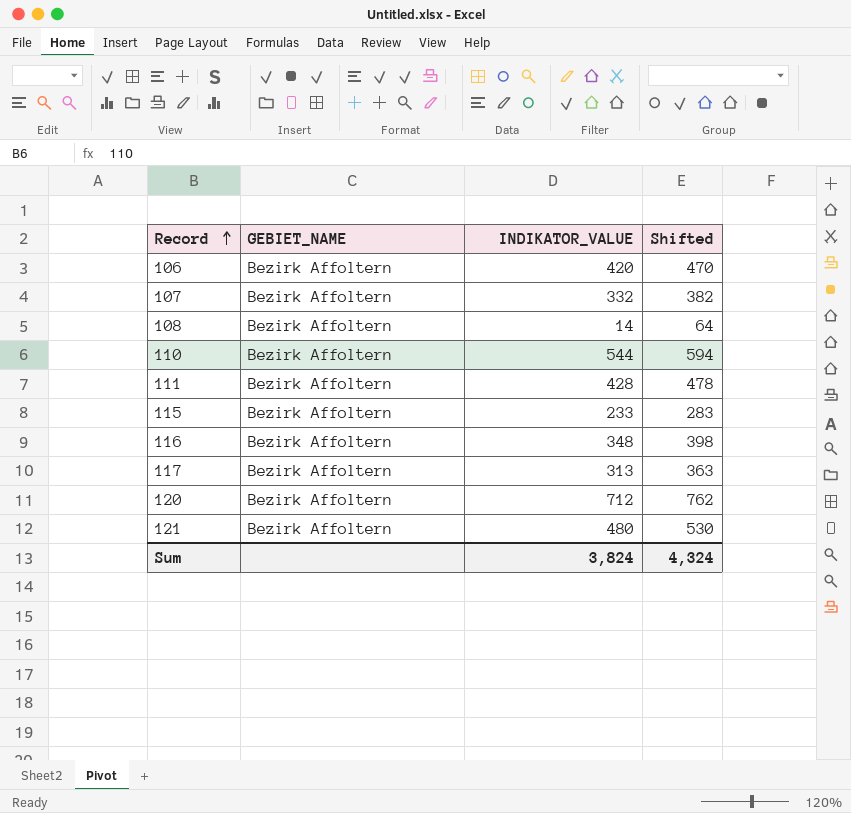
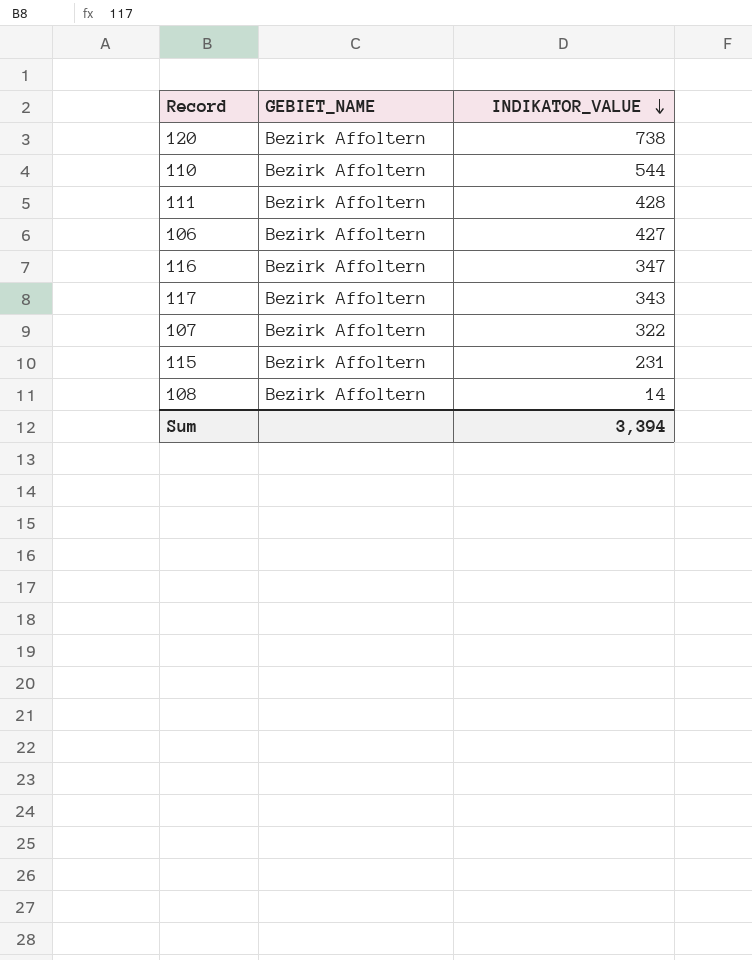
row order: Record ascending -> INDIKATOR_VALUE descending
column Shifted | formula: [INDIKATOR_VALUE] + 50 -> none
row 121: Bezirk Affoltern | 480 | 530 -> none
120 | INDIKATOR_VALUE: 712 -> 738
106 | INDIKATOR_VALUE: 420 -> 427
116 | INDIKATOR_VALUE: 348 -> 347
117 | INDIKATOR_VALUE: 313 -> 343
107 | INDIKATOR_VALUE: 332 -> 322
115 | INDIKATOR_VALUE: 233 -> 231
Sum | INDIKATOR_VALUE: 3,824 -> 3,394

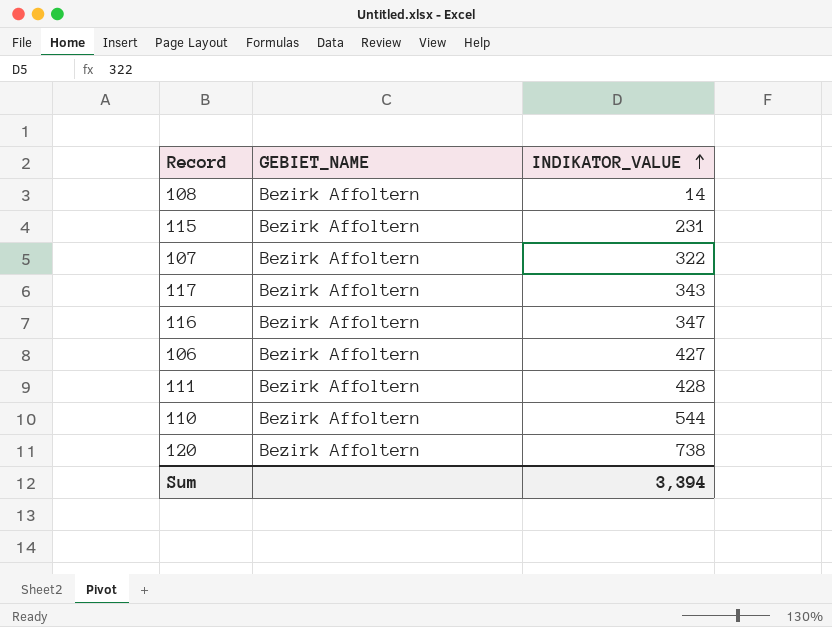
row order: INDIKATOR_VALUE descending -> INDIKATOR_VALUE ascending

